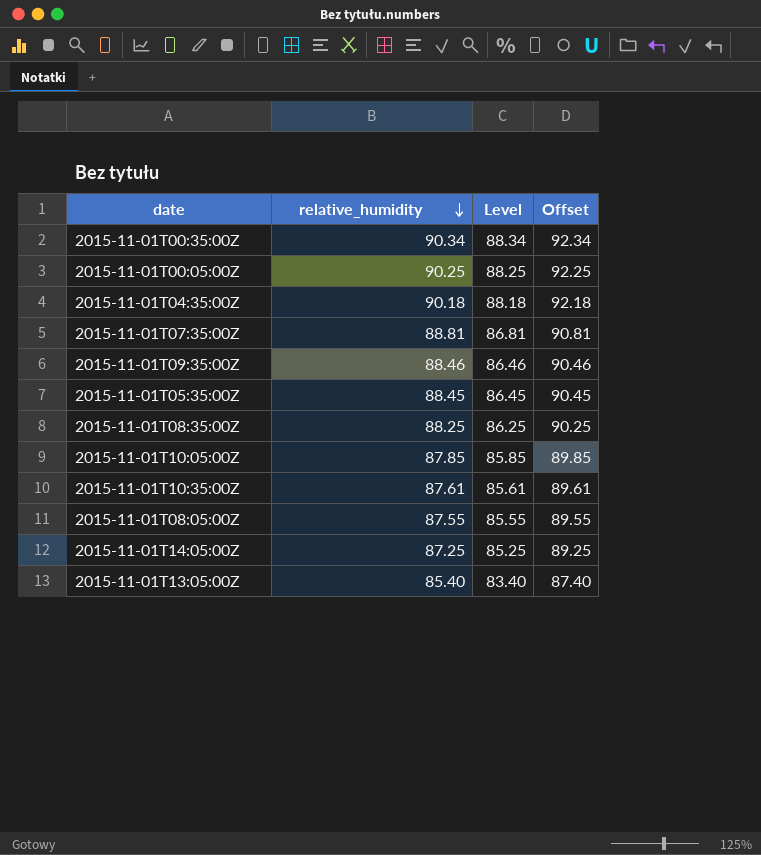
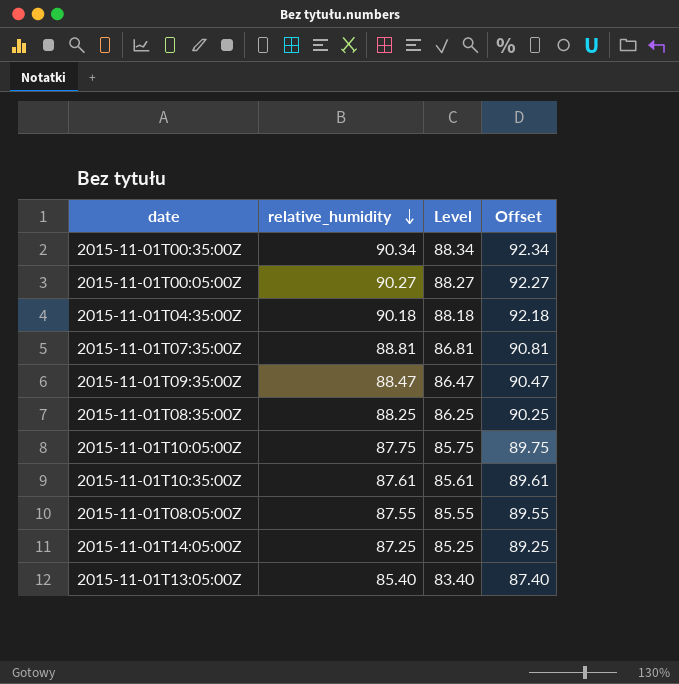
row 2015-11-01T05:35:00Z: 88.45 | 86.45 | 90.45 -> none
2015-11-01T00:05:00Z | relative_humidity: 90.25 -> 90.27
2015-11-01T00:05:00Z | Level: 88.25 -> 88.27
2015-11-01T00:05:00Z | Offset: 92.25 -> 92.27
2015-11-01T09:35:00Z | relative_humidity: 88.46 -> 88.47
2015-11-01T09:35:00Z | Level: 86.46 -> 86.47
2015-11-01T09:35:00Z | Offset: 90.46 -> 90.47
2015-11-01T10:05:00Z | relative_humidity: 87.85 -> 87.75
2015-11-01T10:05:00Z | Level: 85.85 -> 85.75
2015-11-01T10:05:00Z | Offset: 89.85 -> 89.75

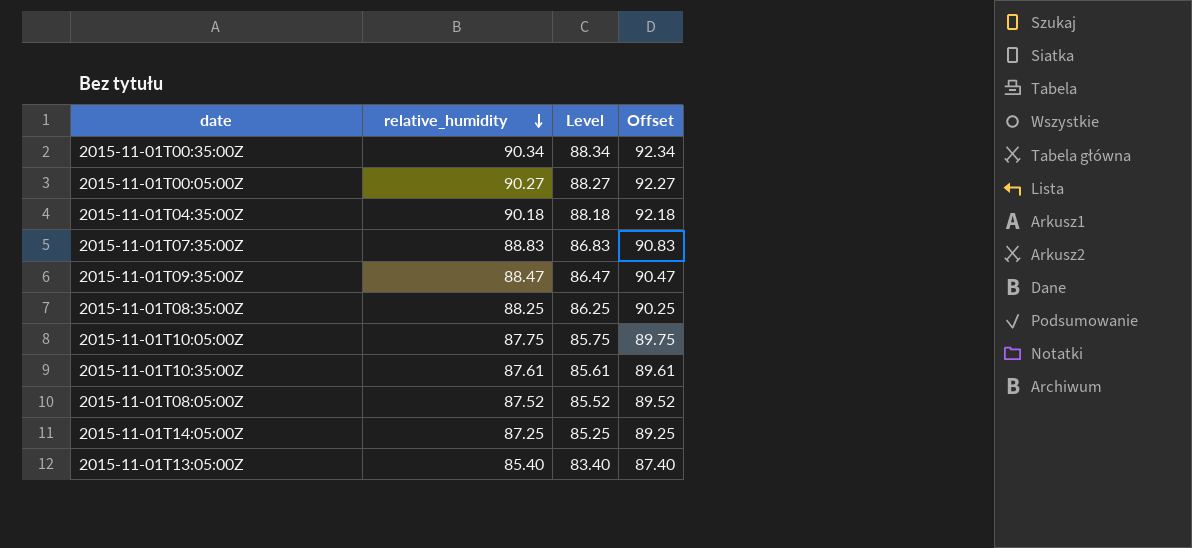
2015-11-01T07:35:00Z | relative_humidity: 88.81 -> 88.83
2015-11-01T07:35:00Z | Level: 86.81 -> 86.83
2015-11-01T07:35:00Z | Offset: 90.81 -> 90.83
2015-11-01T08:05:00Z | relative_humidity: 87.55 -> 87.52
2015-11-01T08:05:00Z | Level: 85.55 -> 85.52
2015-11-01T08:05:00Z | Offset: 89.55 -> 89.52

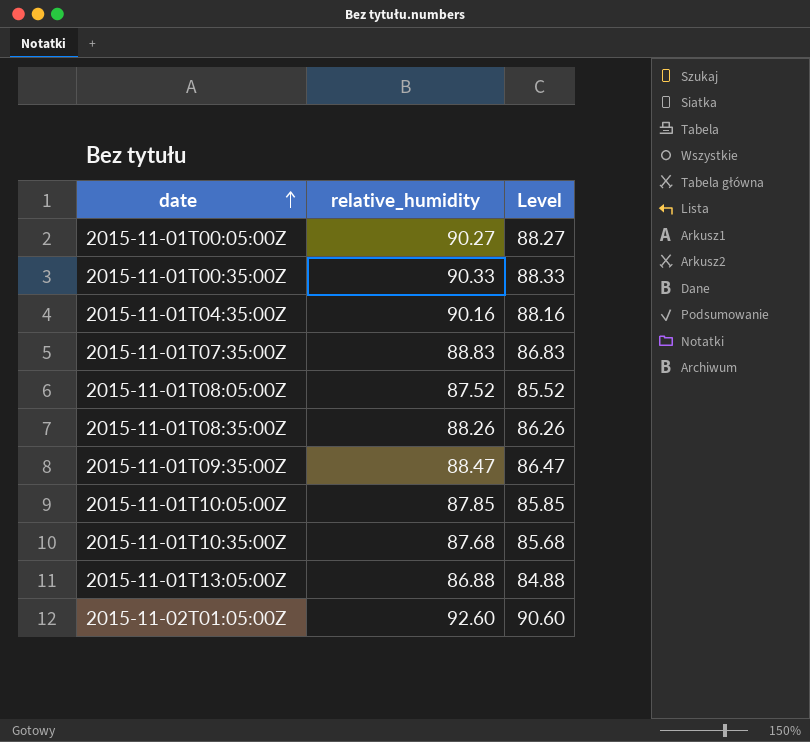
row order: relative_humidity descending -> date ascending
column Offset | formula: [relative_humidity] + 2 -> none
row 2015-11-01T14:05:00Z: 87.25 | 85.25 | 89.25 -> none
2015-11-01T00:35:00Z | relative_humidity: 90.34 -> 90.33
2015-11-01T00:35:00Z | Level: 88.34 -> 88.33
2015-11-01T04:35:00Z | relative_humidity: 90.18 -> 90.16
2015-11-01T04:35:00Z | Level: 88.18 -> 88.16
2015-11-01T08:35:00Z | relative_humidity: 88.25 -> 88.26
2015-11-01T08:35:00Z | Level: 86.25 -> 86.26
2015-11-01T10:05:00Z | relative_humidity: 87.75 -> 87.85
2015-11-01T10:05:00Z | Level: 85.75 -> 85.85
2015-11-01T10:35:00Z | relative_humidity: 87.61 -> 87.68
2015-11-01T10:35:00Z | Level: 85.61 -> 85.68
2015-11-01T13:05:00Z | relative_humidity: 85.40 -> 86.88
2015-11-01T13:05:00Z | Level: 83.40 -> 84.88
row 2015-11-02T01:05:00Z: none -> 92.60 | 90.60

